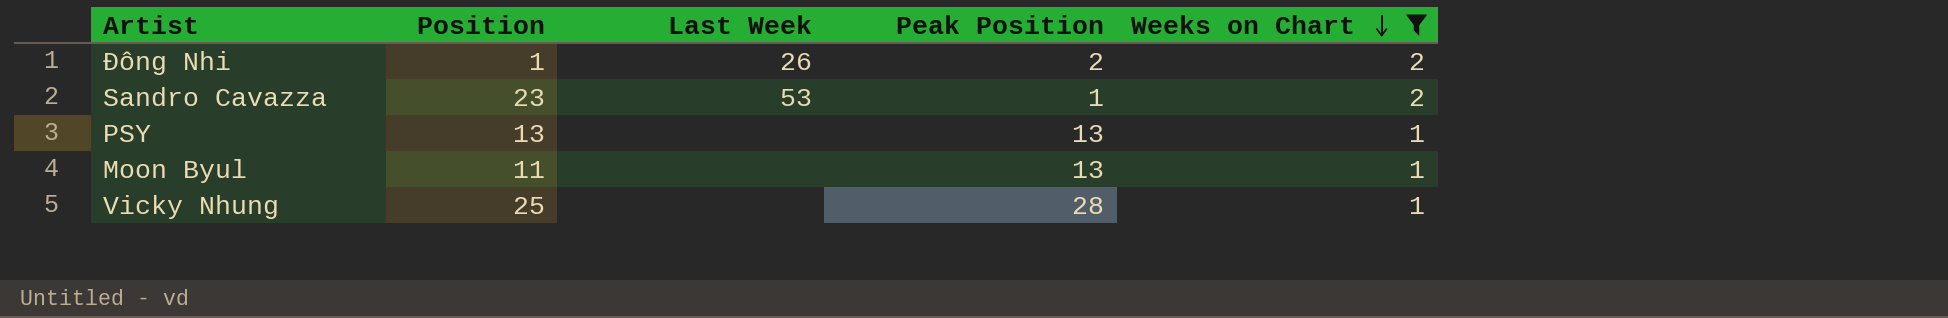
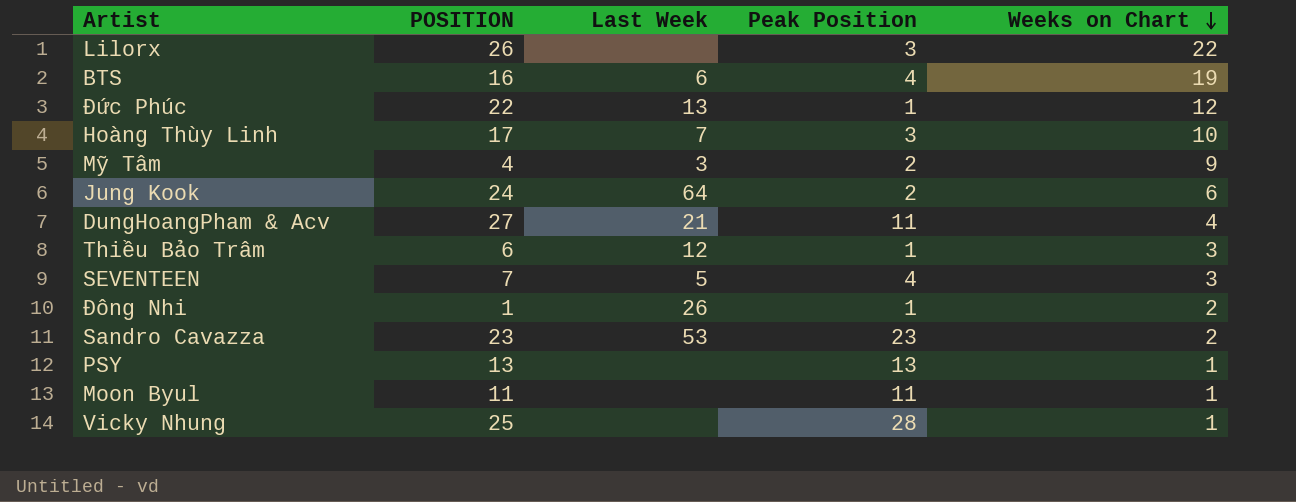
filter: Weeks on Chart <= 2 -> none
column name: Position -> POSITION
Đông Nhi | Peak Position: 2 -> 1
Sandro Cavazza | Peak Position: 1 -> 23
Moon Byul | Peak Position: 13 -> 11

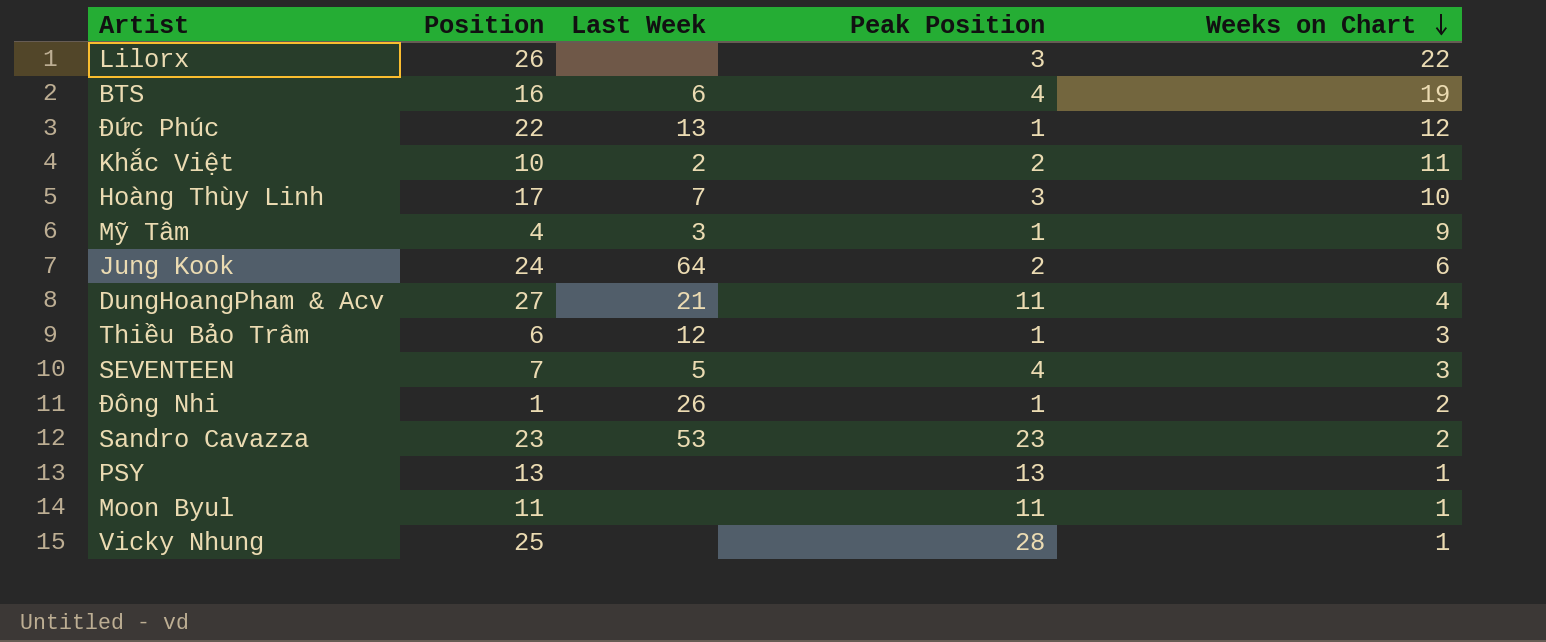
column name: POSITION -> Position
row Khắc Việt: none -> 10 | 2 | 2 | 11
Mỹ Tâm | Peak Position: 2 -> 1

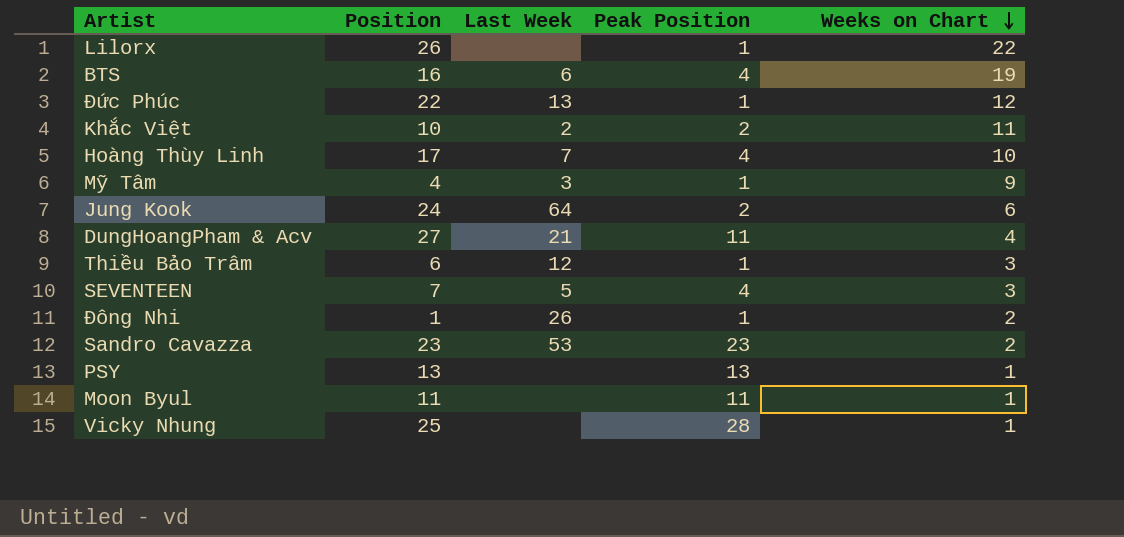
Lilorx | Peak Position: 3 -> 1
Hoàng Thùy Linh | Peak Position: 3 -> 4

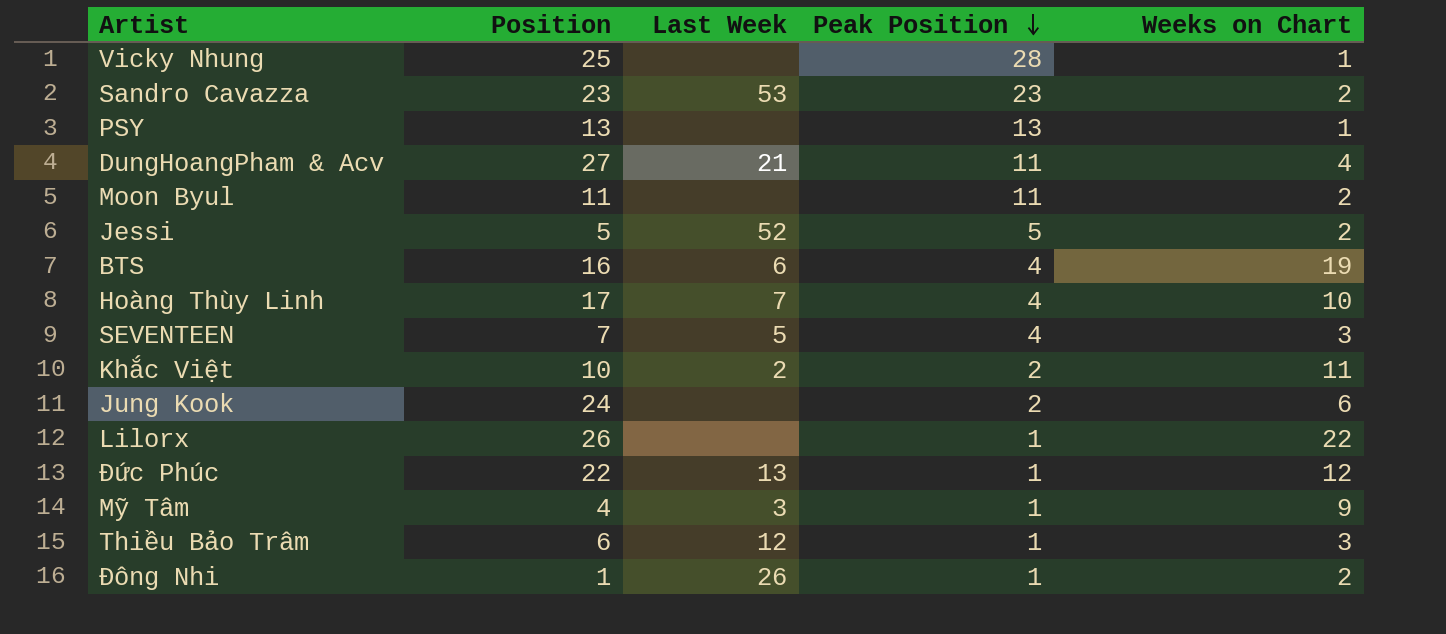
row order: Weeks on Chart descending -> Peak Position descending
Moon Byul | Weeks on Chart: 1 -> 2
row Jessi: none -> 5 | 52 | 5 | 2
Jung Kook | Last Week: 64 -> none

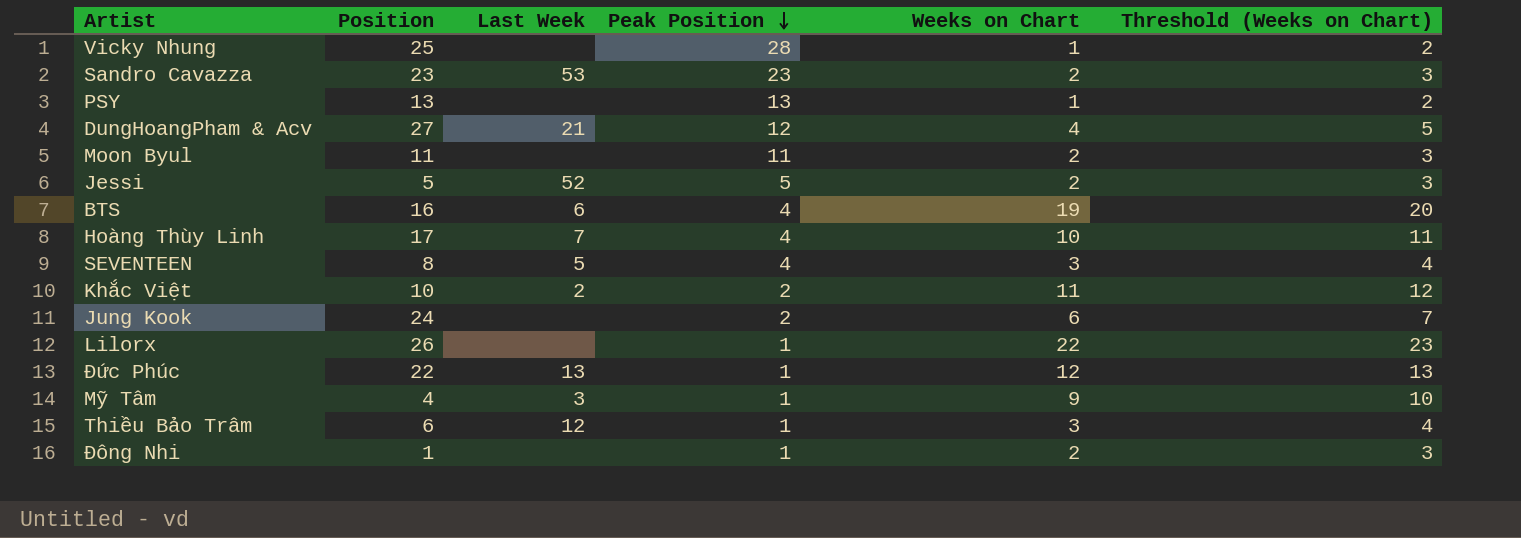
column Threshold (Weeks on Chart) | formula: none -> [Weeks on Chart] + 1
DungHoangPham & Acv | Peak Position: 11 -> 12
SEVENTEEN | Position: 7 -> 8
Đông Nhi | Last Week: 26 -> none

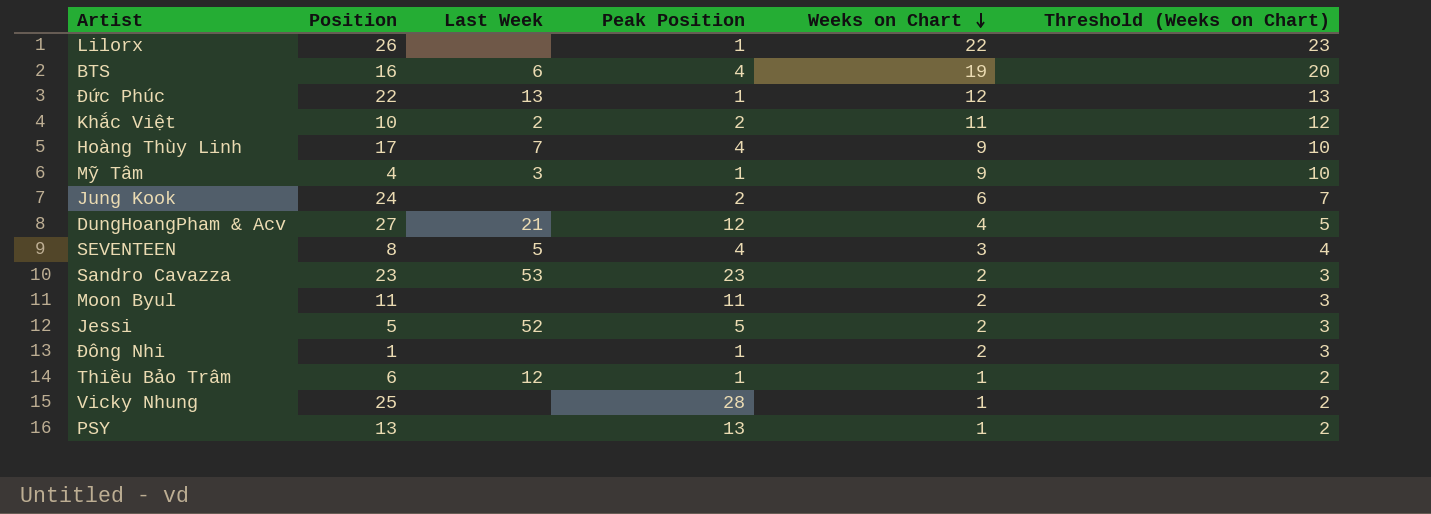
row order: Peak Position descending -> Weeks on Chart descending
Hoàng Thùy Linh | Weeks on Chart: 10 -> 9
Hoàng Thùy Linh | Threshold (Weeks on Chart): 11 -> 10
Thiều Bảo Trâm | Weeks on Chart: 3 -> 1
Thiều Bảo Trâm | Threshold (Weeks on Chart): 4 -> 2

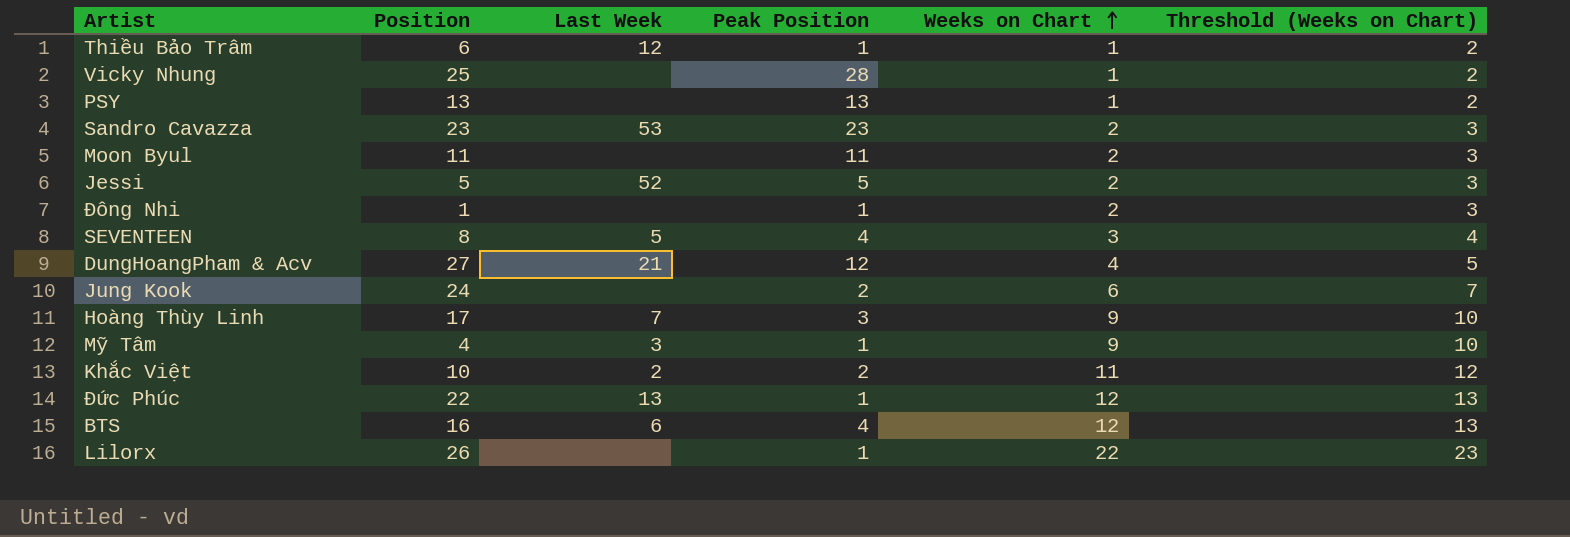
row order: Weeks on Chart descending -> Weeks on Chart ascending
Hoàng Thùy Linh | Peak Position: 4 -> 3
BTS | Weeks on Chart: 19 -> 12
BTS | Threshold (Weeks on Chart): 20 -> 13

